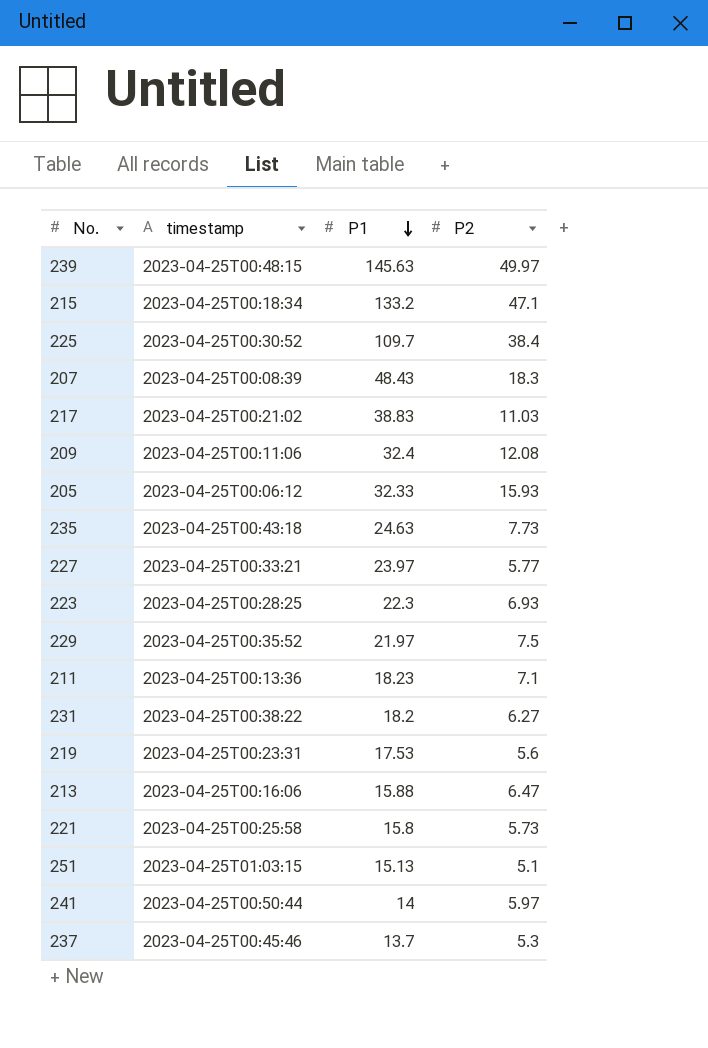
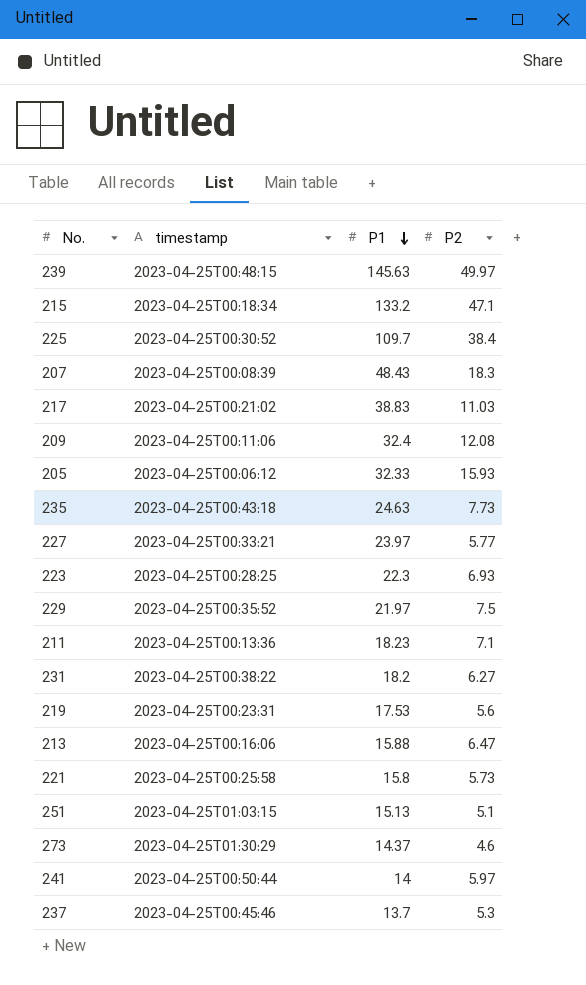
row 273: none -> 2023-04-25T01:30:29 | 14.37 | 4.6

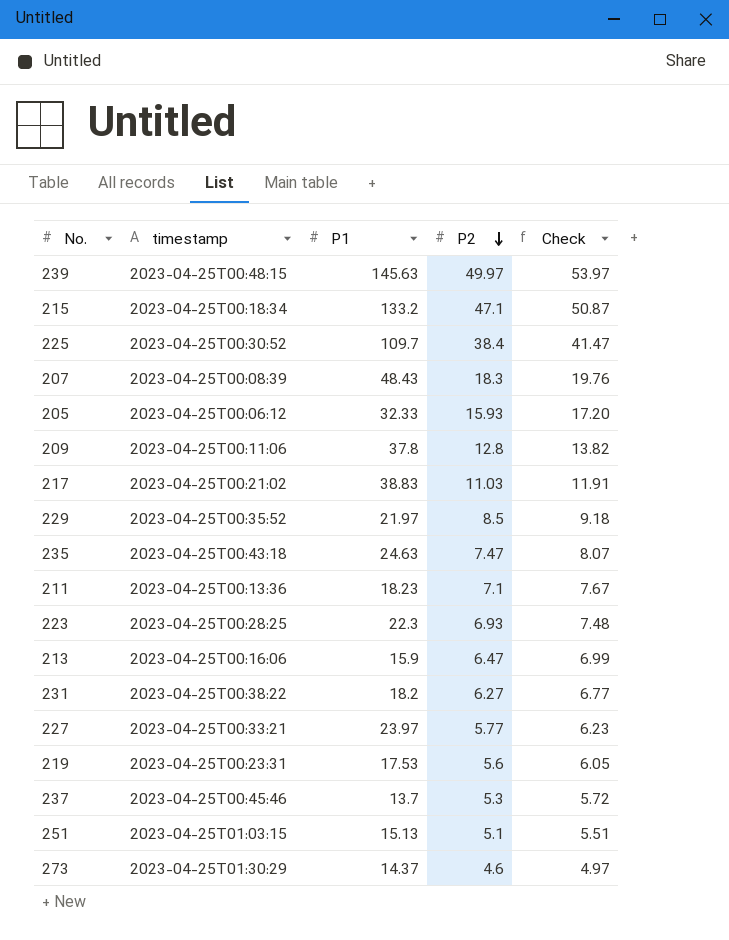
row order: P1 descending -> P2 descending
column Check | formula: none -> [P2] * 1.08
row 221: 2023-04-25T00:25:58 | 15.8 | 5.73 -> none
row 241: 2023-04-25T00:50:44 | 14 | 5.97 -> none
209 | P1: 32.4 -> 37.8
209 | P2: 12.08 -> 12.8
229 | P2: 7.5 -> 8.5
235 | P2: 7.73 -> 7.47
213 | P1: 15.88 -> 15.9

